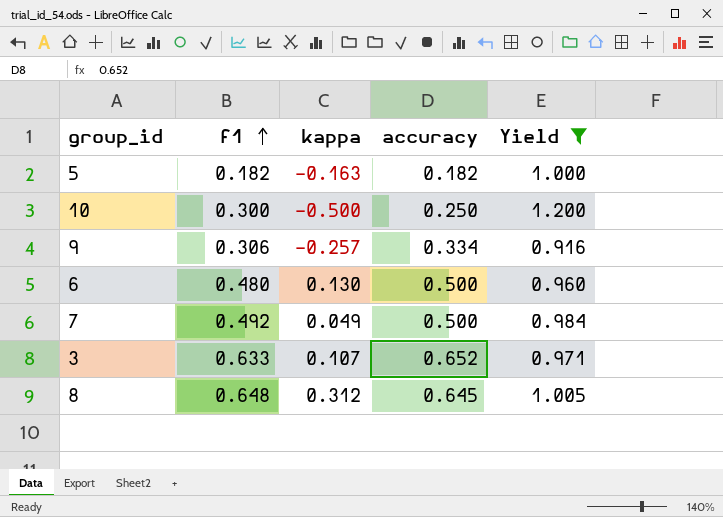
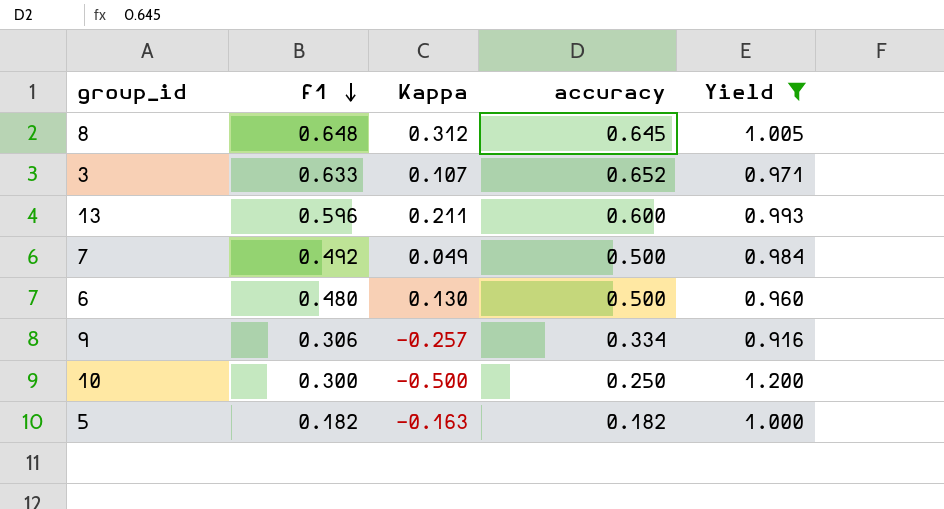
row order: f1 ascending -> f1 descending
column name: kappa -> Kappa
row 13: none -> 0.596 | 0.211 | 0.600 | 0.993

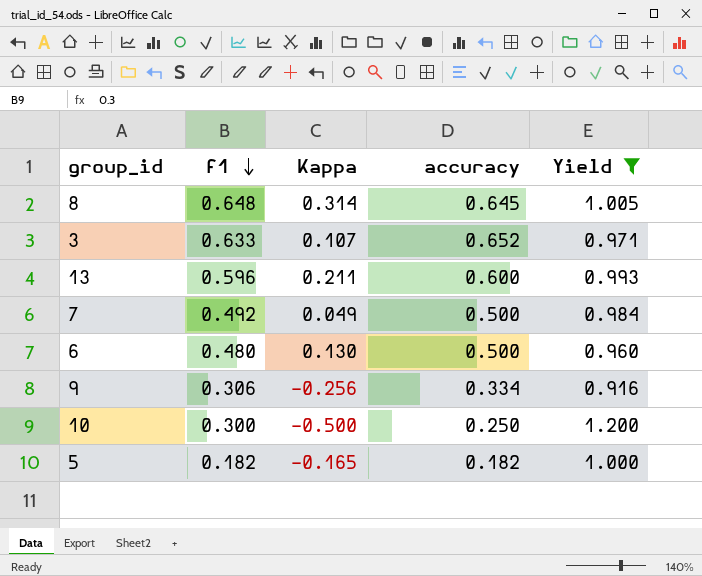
8 | Kappa: 0.312 -> 0.314
9 | Kappa: -0.257 -> -0.256
5 | Kappa: -0.163 -> -0.165

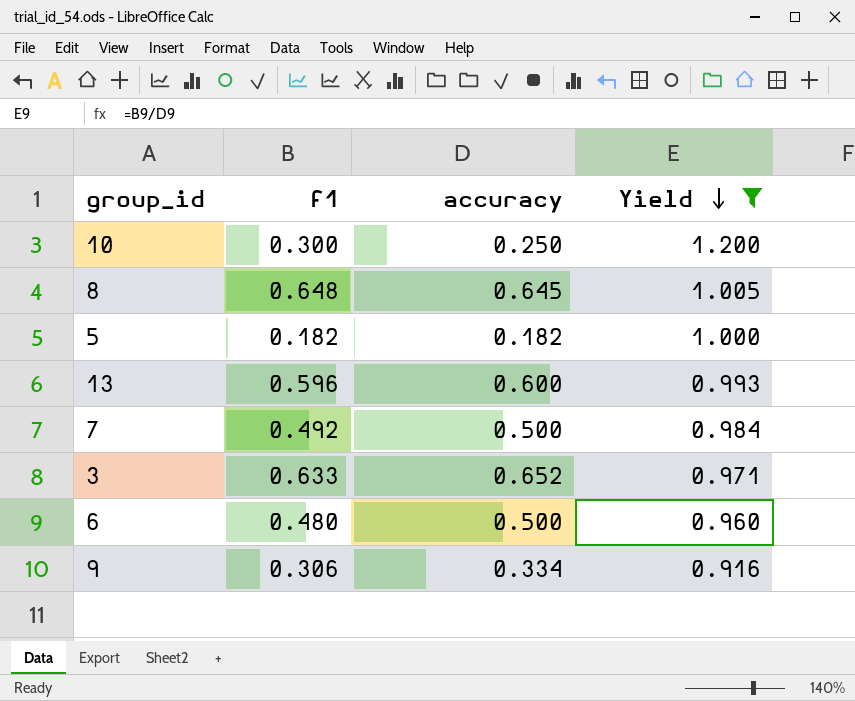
row order: f1 descending -> Yield descending
column Kappa | position: 3 -> none

